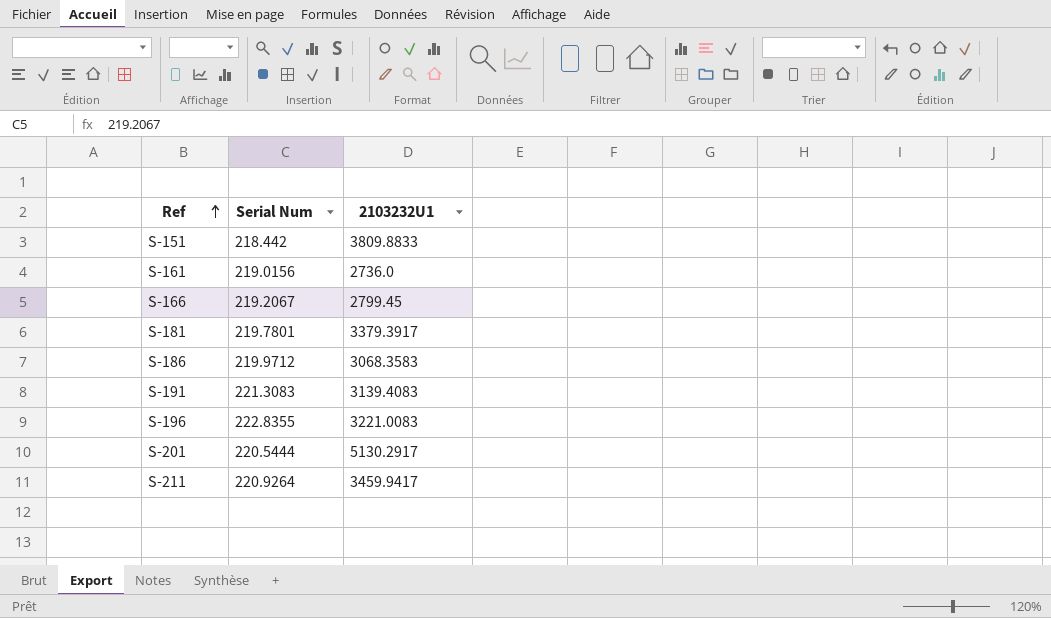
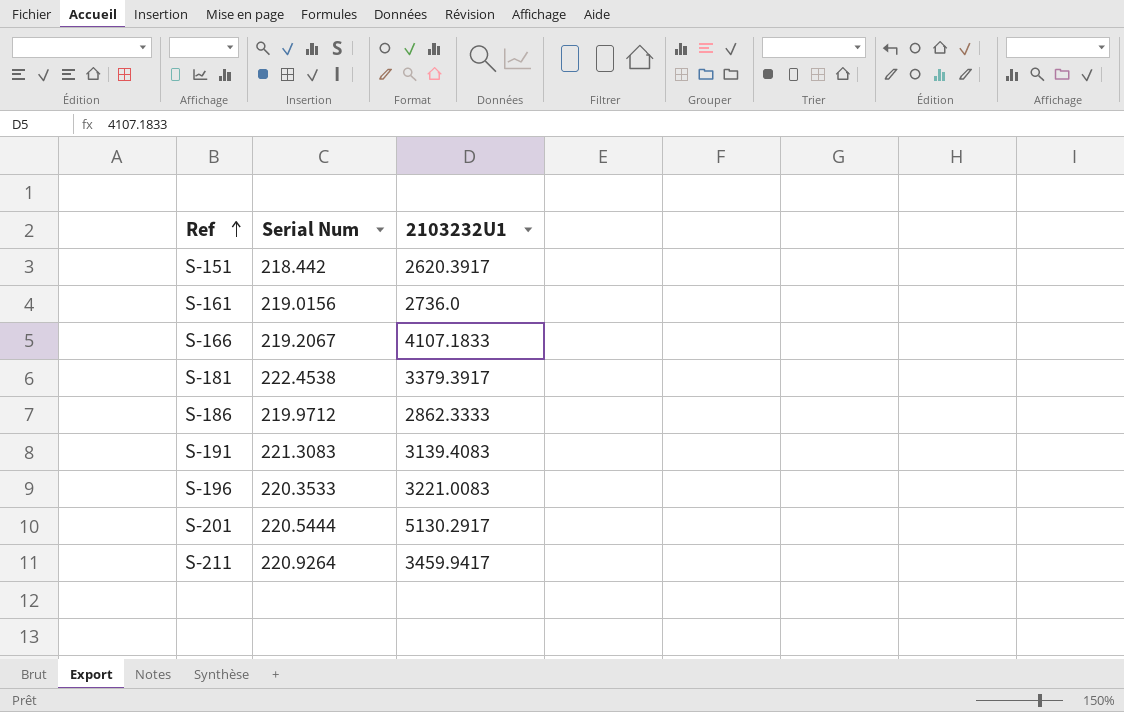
S-151 | 2103232U1: 3809.8833 -> 2620.3917
S-166 | 2103232U1: 2799.45 -> 4107.1833
S-181 | Serial Num: 219.7801 -> 222.4538
S-186 | 2103232U1: 3068.3583 -> 2862.3333
S-196 | Serial Num: 222.8355 -> 220.3533

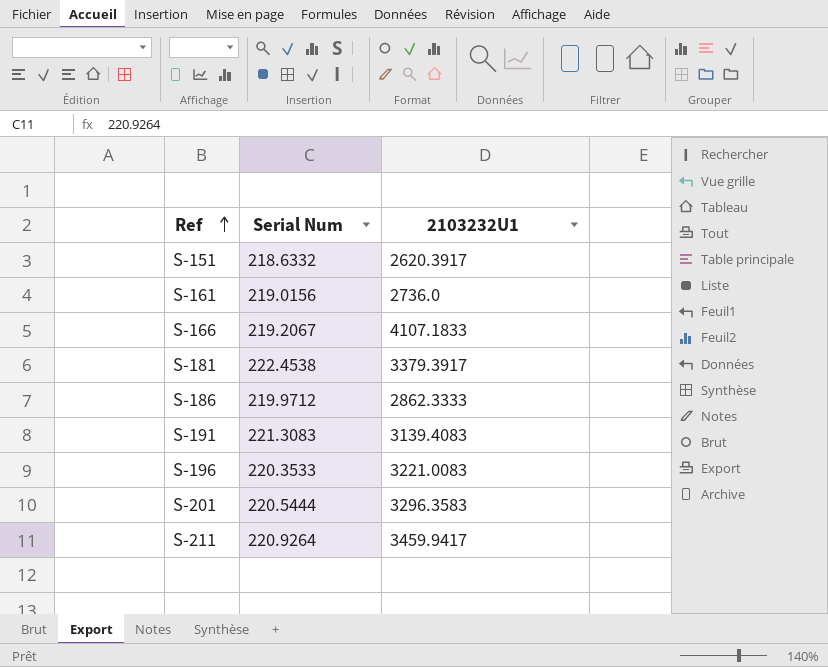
S-151 | Serial Num: 218.442 -> 218.6332
S-201 | 2103232U1: 5130.2917 -> 3296.3583

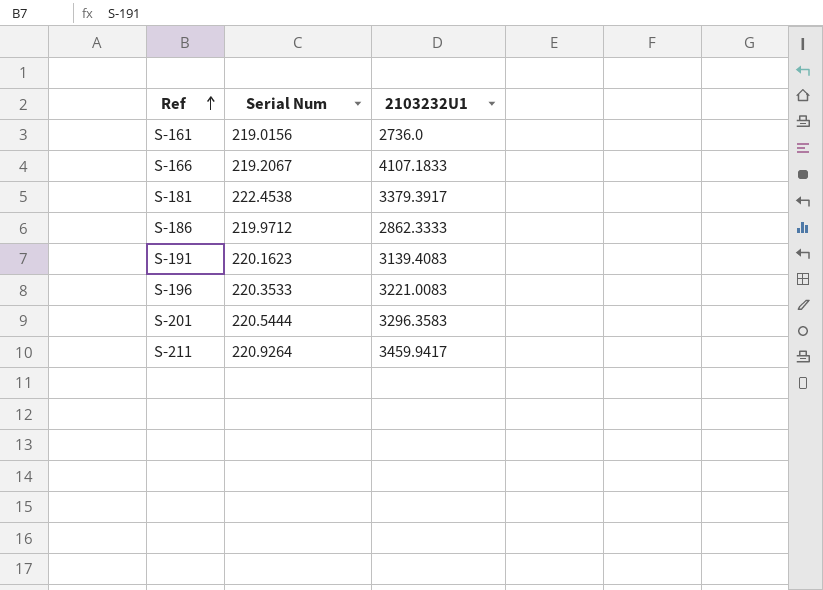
row S-151: 218.6332 | 2620.3917 -> none
S-191 | Serial Num: 221.3083 -> 220.1623

